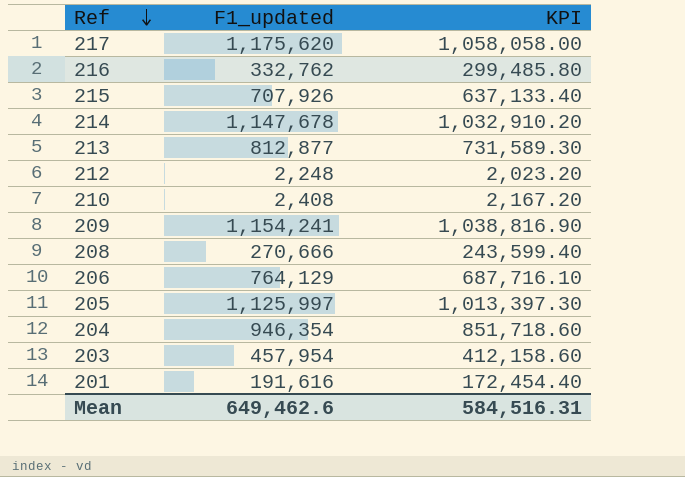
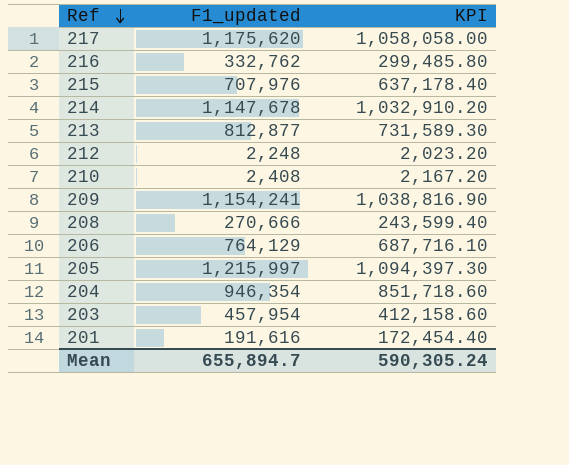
215 | F1_updated: 707,926 -> 707,976
215 | KPI: 637,133.40 -> 637,178.40
205 | F1_updated: 1,125,997 -> 1,215,997
205 | KPI: 1,013,397.30 -> 1,094,397.30
Mean | F1_updated: 649,462.6 -> 655,894.7
Mean | KPI: 584,516.31 -> 590,305.24

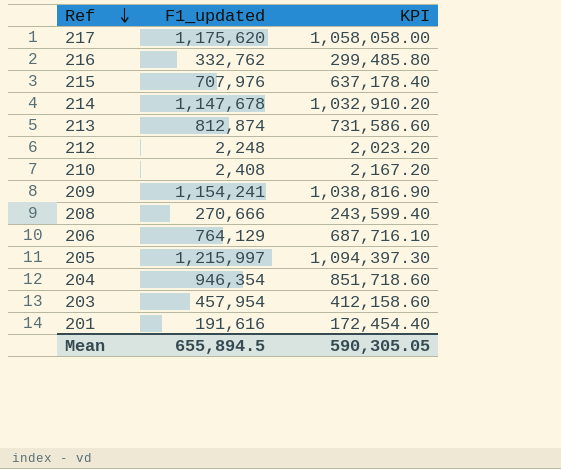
213 | F1_updated: 812,877 -> 812,874
213 | KPI: 731,589.30 -> 731,586.60
Mean | F1_updated: 655,894.7 -> 655,894.5
Mean | KPI: 590,305.24 -> 590,305.05

